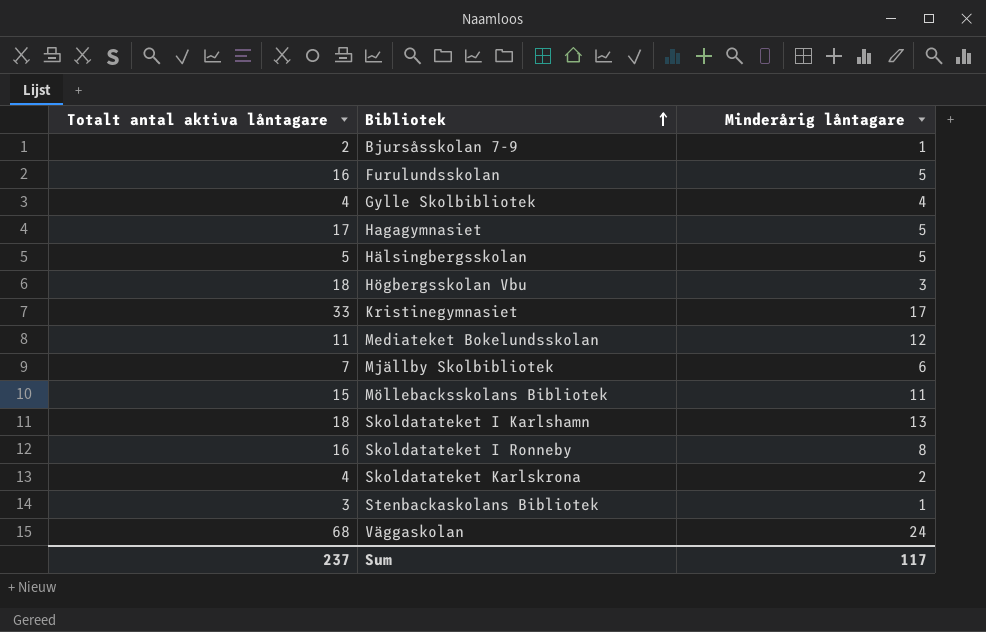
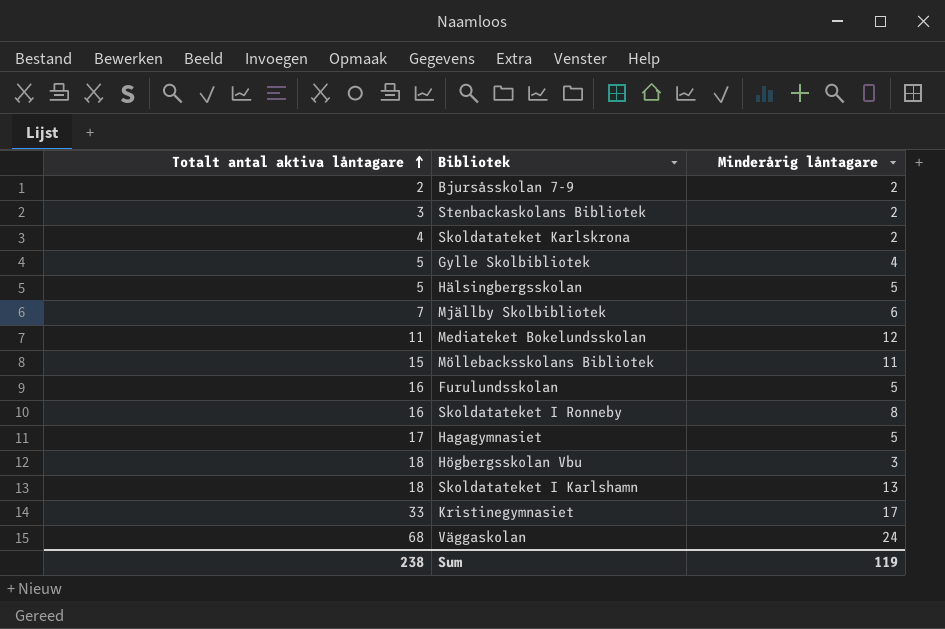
row order: Bibliotek ascending -> Totalt antal aktiva låntagare ascending
Bjursåsskolan 7-9 | Minderårig låntagare: 1 -> 2
Stenbackaskolans Bibliotek | Minderårig låntagare: 1 -> 2
Gylle Skolbibliotek | Totalt antal aktiva låntagare: 4 -> 5
Sum | Totalt antal aktiva låntagare: 237 -> 238
Sum | Minderårig låntagare: 117 -> 119

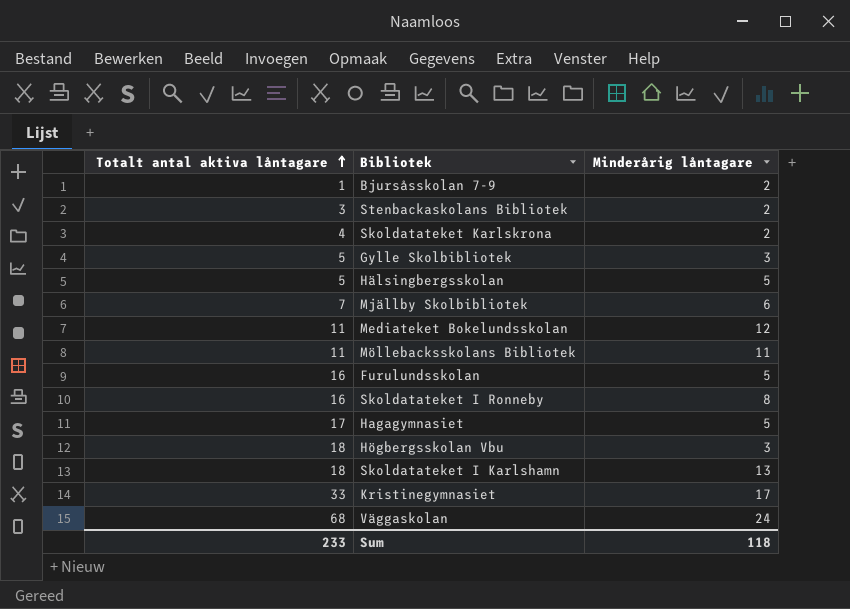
Bjursåsskolan 7-9 | Totalt antal aktiva låntagare: 2 -> 1
Gylle Skolbibliotek | Minderårig låntagare: 4 -> 3
Möllebacksskolans Bibliotek | Totalt antal aktiva låntagare: 15 -> 11
Sum | Totalt antal aktiva låntagare: 238 -> 233
Sum | Minderårig låntagare: 119 -> 118

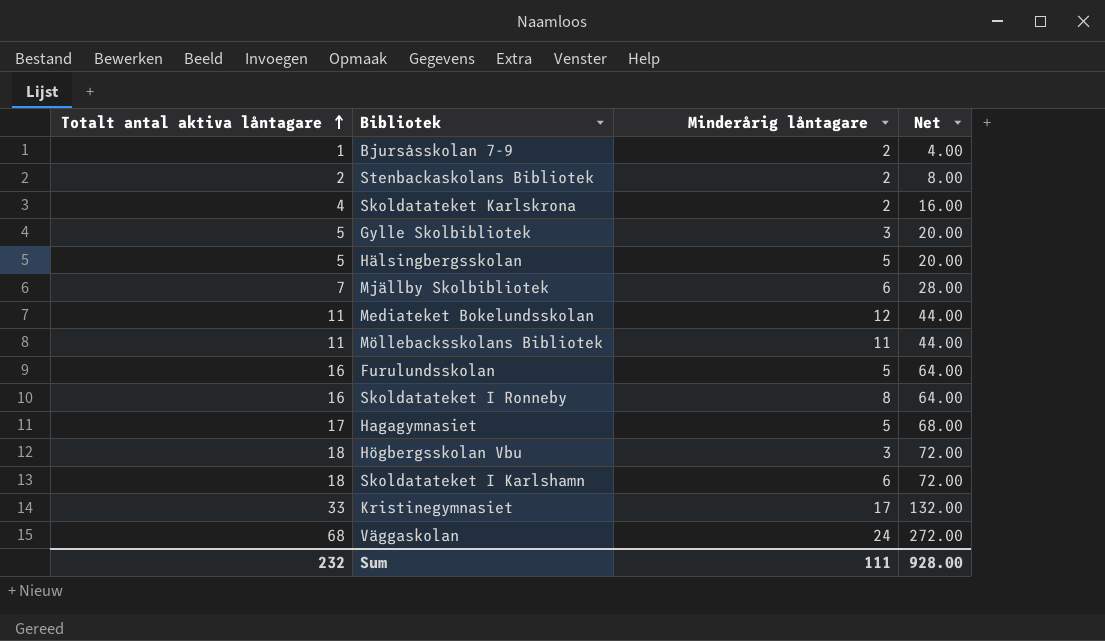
column Net | formula: none -> [Totalt antal aktiva låntagare] * 4
Stenbackaskolans Bibliotek | Totalt antal aktiva låntagare: 3 -> 2
Skoldatateket I Karlshamn | Minderårig låntagare: 13 -> 6
Sum | Totalt antal aktiva låntagare: 233 -> 232
Sum | Minderårig låntagare: 118 -> 111

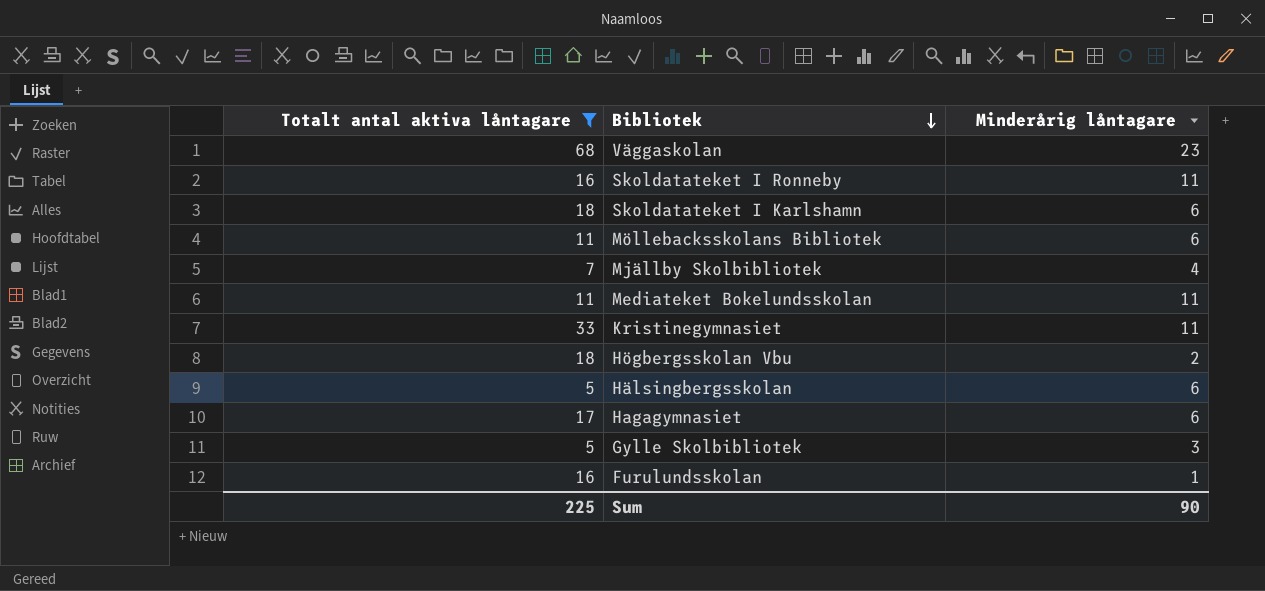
filter: none -> Totalt antal aktiva låntagare >= 5
row order: Totalt antal aktiva låntagare ascending -> Bibliotek descending
column Net | formula: [Totalt antal aktiva låntagare] * 4 -> none
Väggaskolan | Minderårig låntagare: 24 -> 23
Skoldatateket I Ronneby | Minderårig låntagare: 8 -> 11
Möllebacksskolans Bibliotek | Minderårig låntagare: 11 -> 6
Mjällby Skolbibliotek | Minderårig låntagare: 6 -> 4
Mediateket Bokelundsskolan | Minderårig låntagare: 12 -> 11
Kristinegymnasiet | Minderårig låntagare: 17 -> 11
Högbergsskolan Vbu | Minderårig låntagare: 3 -> 2
Hälsingbergsskolan | Minderårig låntagare: 5 -> 6
Hagagymnasiet | Minderårig låntagare: 5 -> 6
Furulundsskolan | Minderårig låntagare: 5 -> 1
Sum | Totalt antal aktiva låntagare: 232 -> 225
Sum | Minderårig låntagare: 111 -> 90

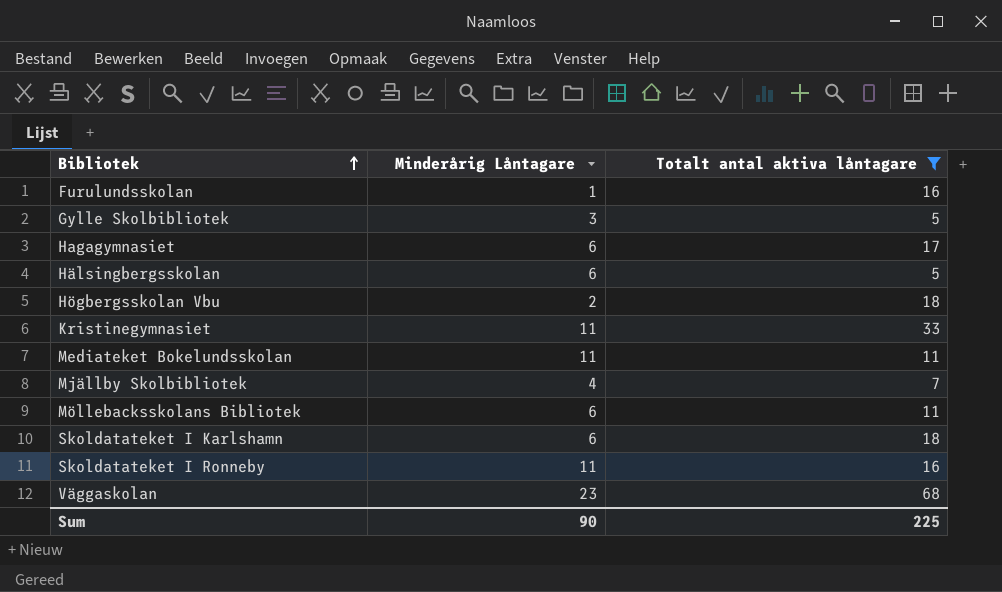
row order: Bibliotek descending -> Bibliotek ascending
column name: Minderårig låntagare -> Minderårig Låntagare
column Totalt antal aktiva låntagare | position: 1 -> 3

